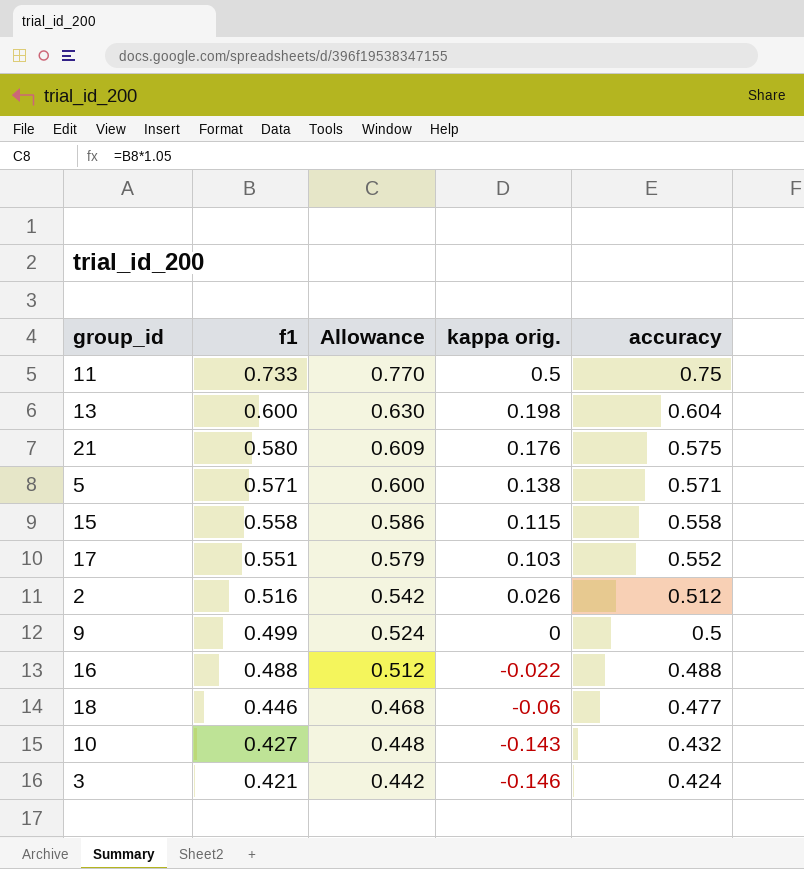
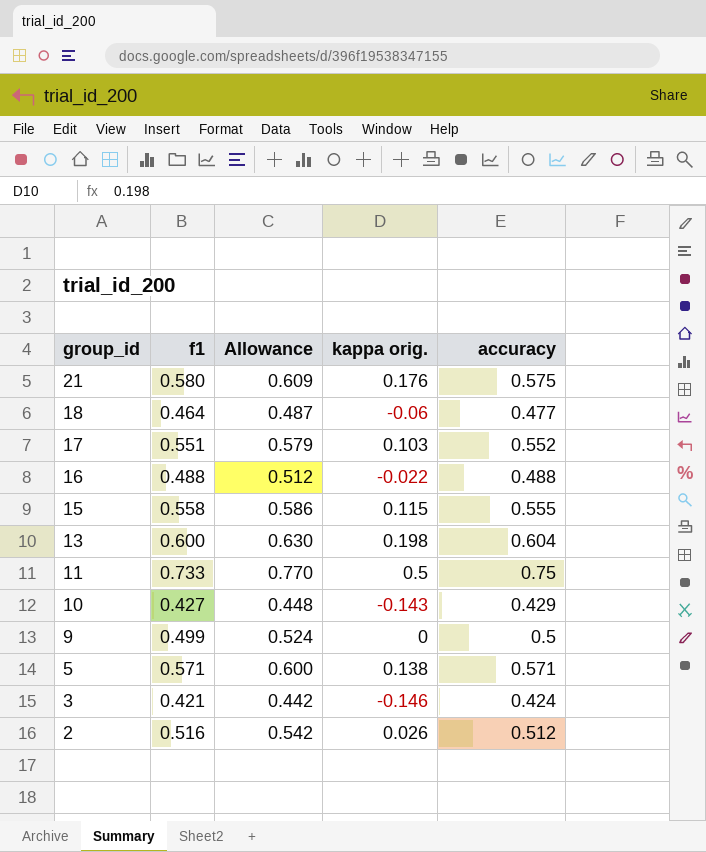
row order: f1 descending -> group_id descending
18 | f1: 0.446 -> 0.464
18 | Allowance: 0.468 -> 0.487
15 | accuracy: 0.558 -> 0.555
10 | accuracy: 0.432 -> 0.429

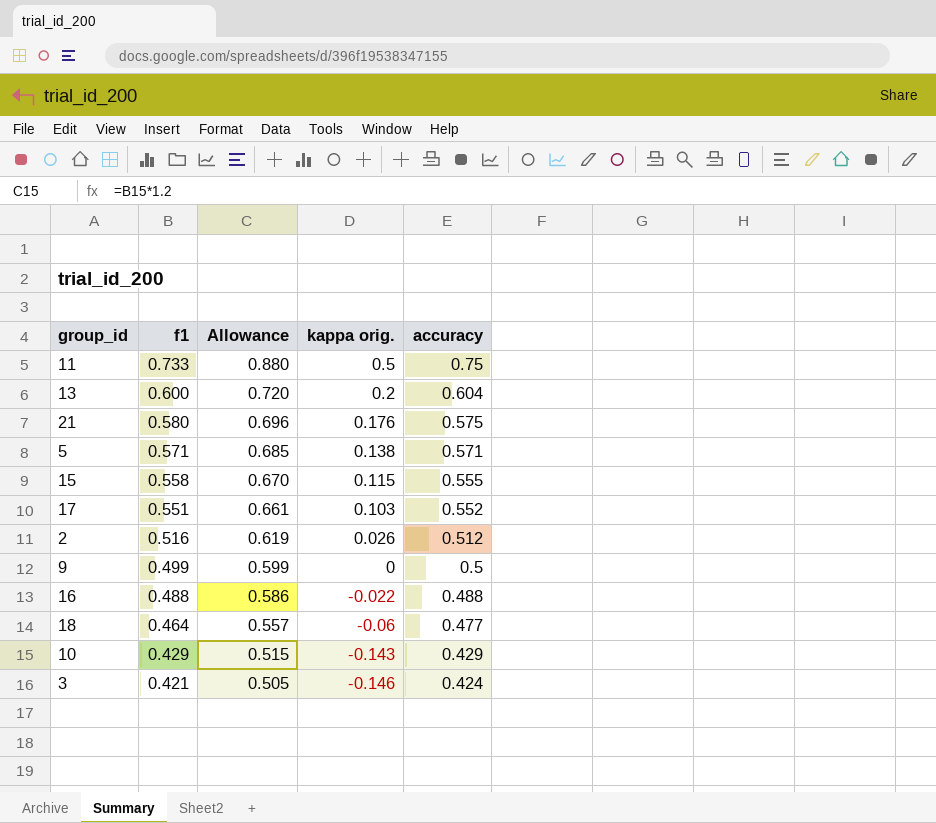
row order: group_id descending -> f1 descending
column Allowance | formula: [f1] * 1.05 -> [f1] * 1.2
13 | kappa orig.: 0.198 -> 0.2
10 | f1: 0.427 -> 0.429

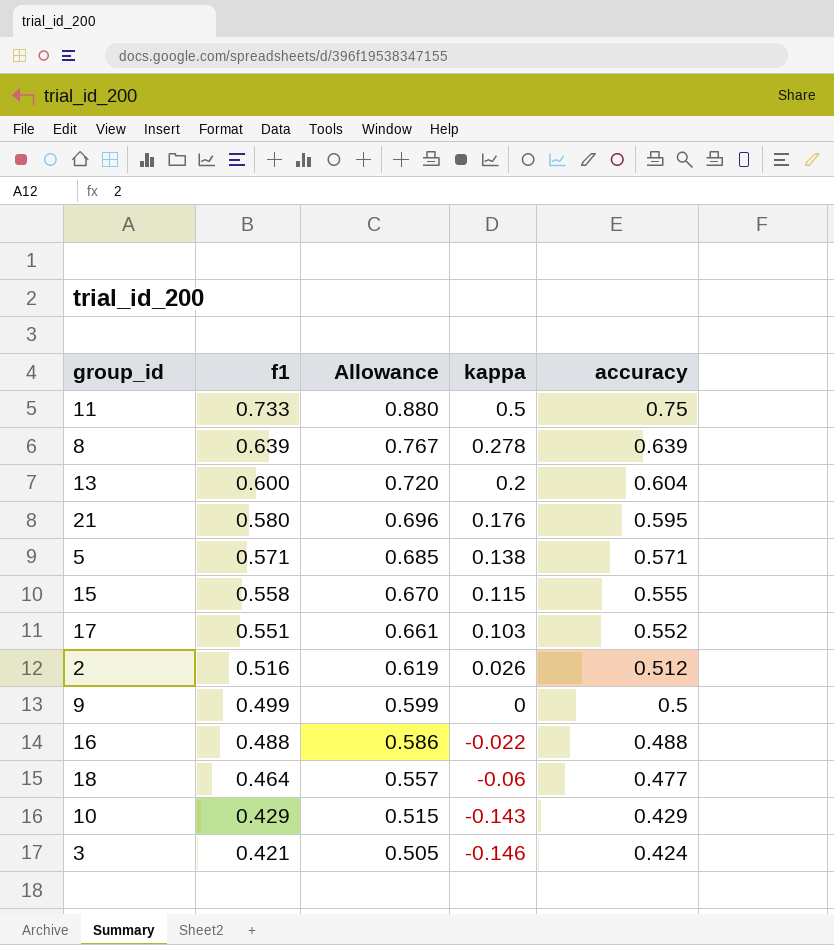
column name: kappa orig. -> kappa
row 8: none -> 0.639 | 0.767 | 0.278 | 0.639
21 | accuracy: 0.575 -> 0.595

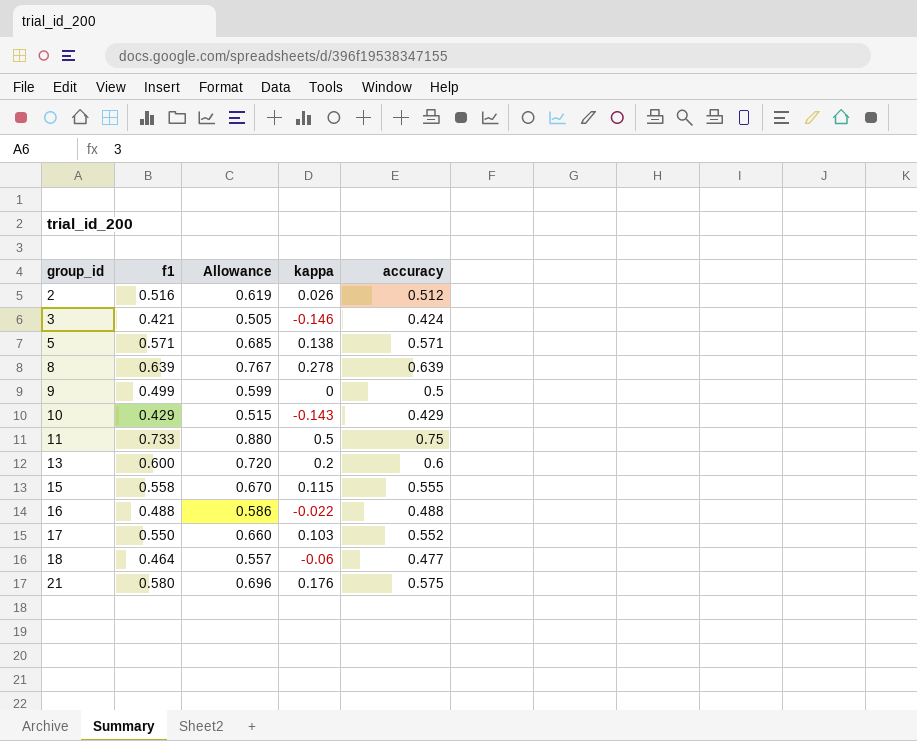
row order: f1 descending -> group_id ascending
13 | accuracy: 0.604 -> 0.6
17 | f1: 0.551 -> 0.550
17 | Allowance: 0.661 -> 0.660
21 | accuracy: 0.595 -> 0.575

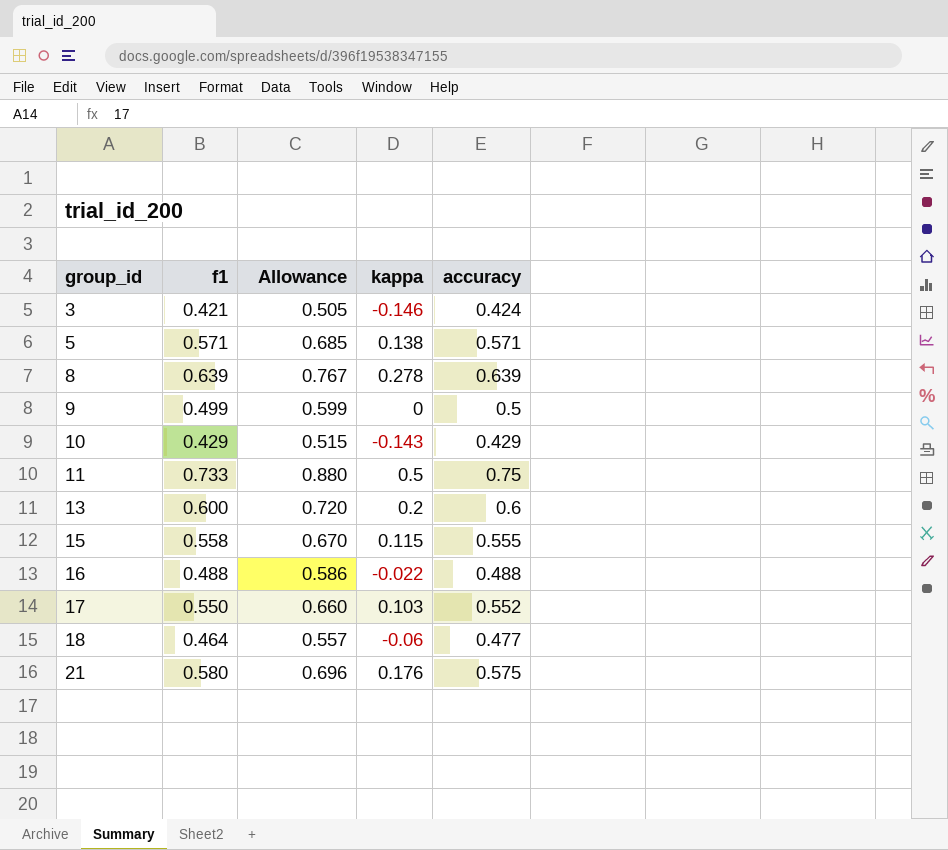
row 2: 0.516 | 0.619 | 0.026 | 0.512 -> none

